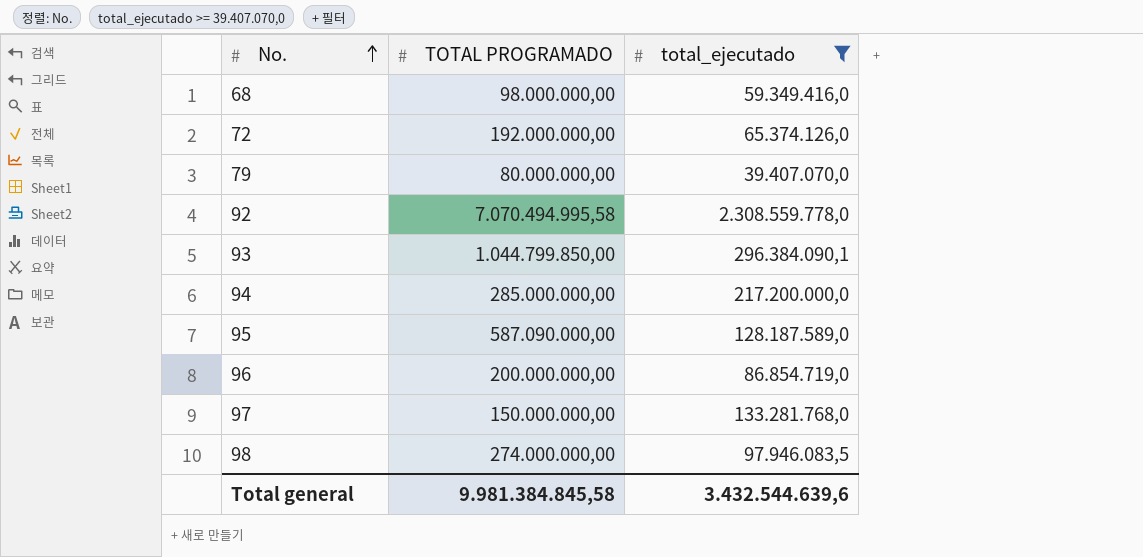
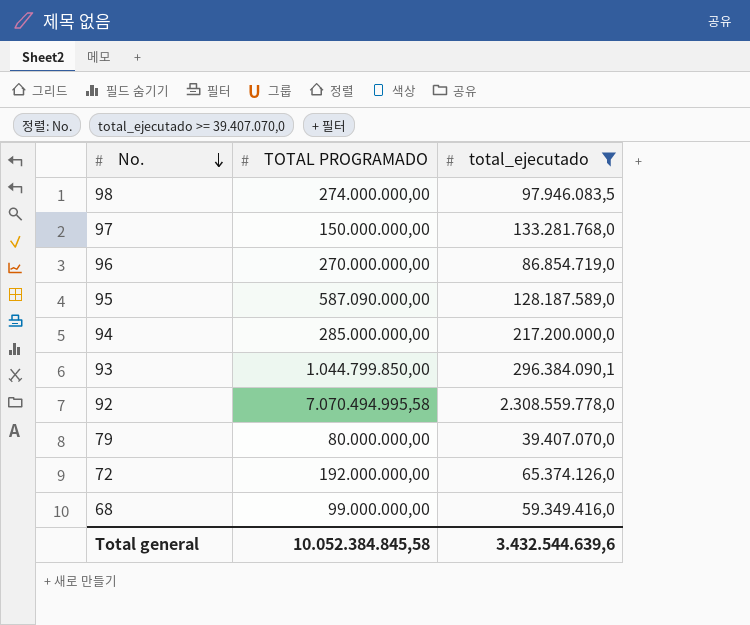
row order: No. ascending -> No. descending
96 | TOTAL PROGRAMADO: 200.000.000,00 -> 270.000.000,00
68 | TOTAL PROGRAMADO: 98.000.000,00 -> 99.000.000,00
Total general | TOTAL PROGRAMADO: 9.981.384.845,58 -> 10.052.384.845,58

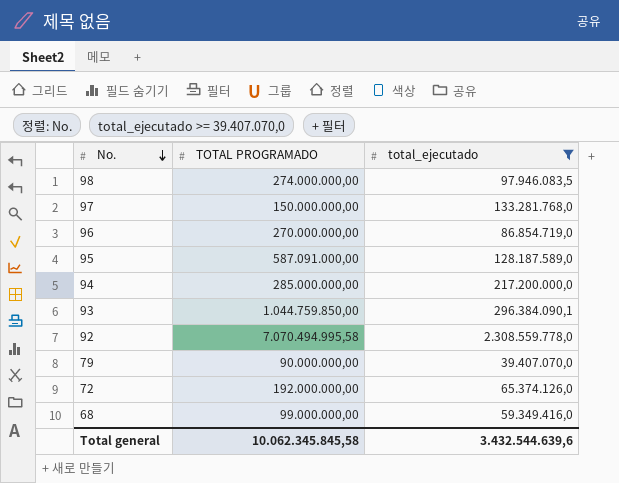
95 | TOTAL PROGRAMADO: 587.090.000,00 -> 587.091.000,00
93 | TOTAL PROGRAMADO: 1.044.799.850,00 -> 1.044.759.850,00
79 | TOTAL PROGRAMADO: 80.000.000,00 -> 90.000.000,00
Total general | TOTAL PROGRAMADO: 10.052.384.845,58 -> 10.062.345.845,58

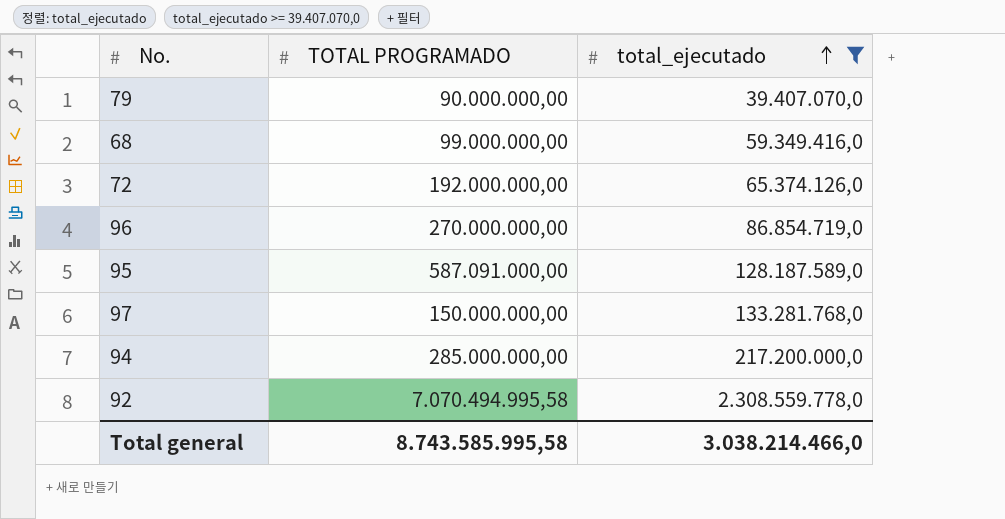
row order: No. descending -> total_ejecutado ascending
row 98: 274.000.000,00 | 97.946.083,5 -> none
row 93: 1.044.759.850,00 | 296.384.090,1 -> none
Total general | TOTAL PROGRAMADO: 10.062.345.845,58 -> 8.743.585.995,58
Total general | total_ejecutado: 3.432.544.639,6 -> 3.038.214.466,0

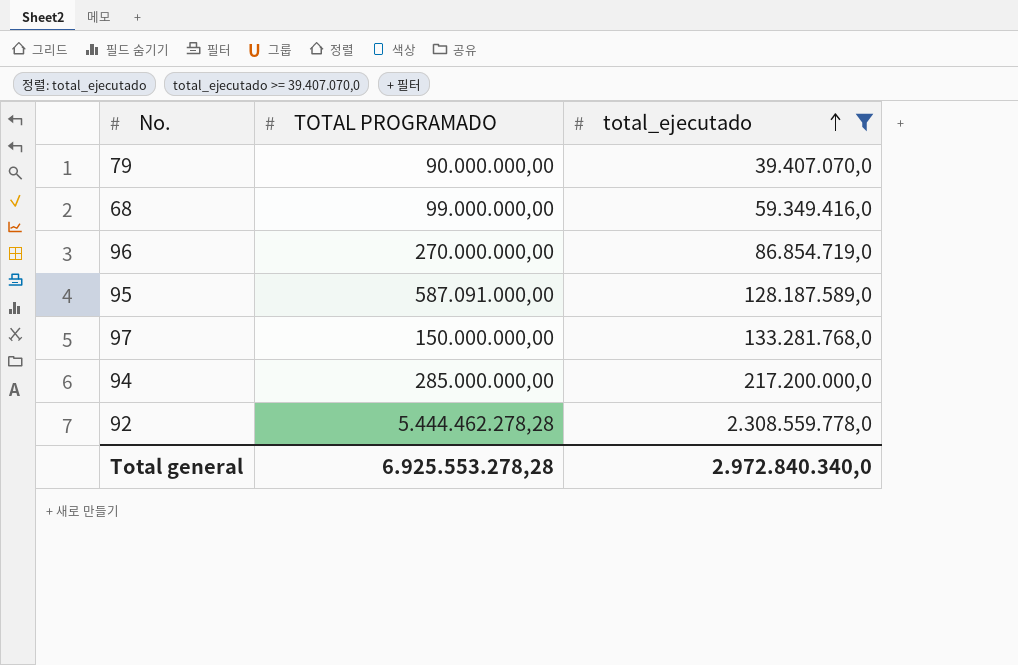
row 72: 192.000.000,00 | 65.374.126,0 -> none
92 | TOTAL PROGRAMADO: 7.070.494.995,58 -> 5.444.462.278,28
Total general | TOTAL PROGRAMADO: 8.743.585.995,58 -> 6.925.553.278,28
Total general | total_ejecutado: 3.038.214.466,0 -> 2.972.840.340,0

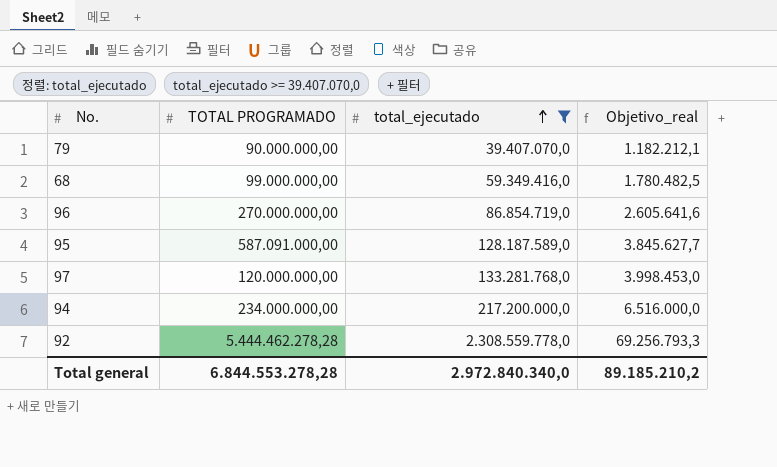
column Objetivo_real | formula: none -> [total_ejecutado] * 0,03
97 | TOTAL PROGRAMADO: 150.000.000,00 -> 120.000.000,00
94 | TOTAL PROGRAMADO: 285.000.000,00 -> 234.000.000,00
Total general | TOTAL PROGRAMADO: 6.925.553.278,28 -> 6.844.553.278,28

